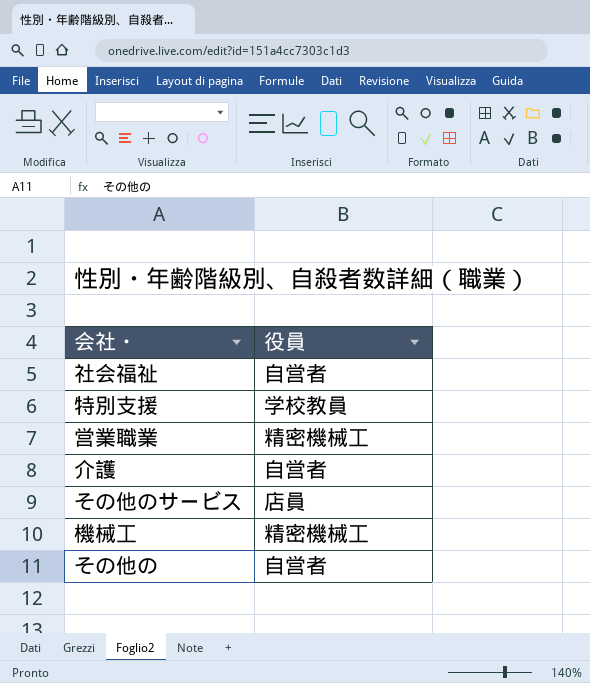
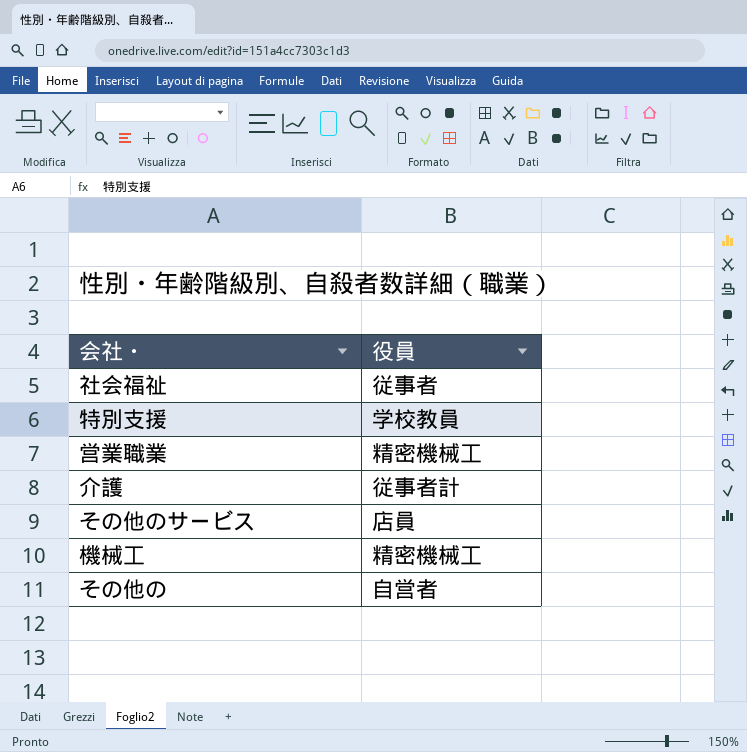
社会福祉 | 役員: 自営者 -> 従事者
介護 | 役員: 自営者 -> 従事者計

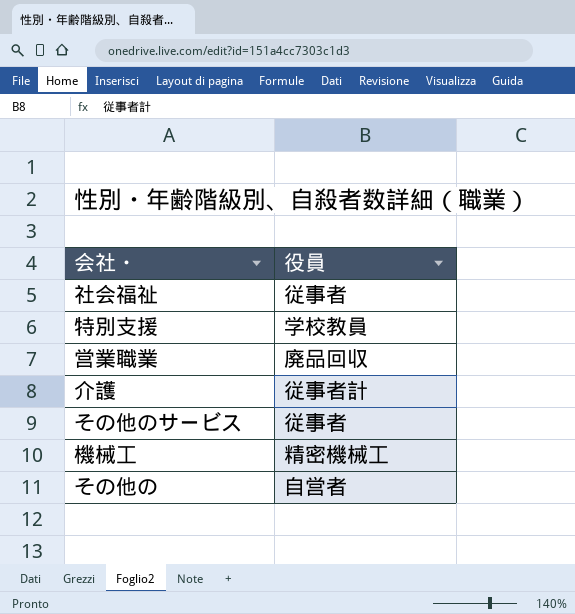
営業職業 | 役員: 精密機械工 -> 廃品回収
その他のサービス | 役員: 店員 -> 従事者

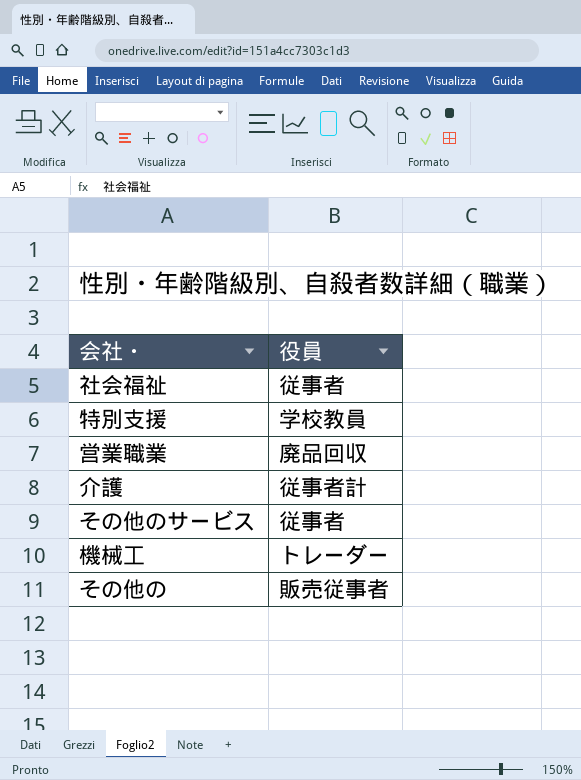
機械工 | 役員: 精密機械工 -> トレーダー
その他の | 役員: 自営者 -> 販売従事者

